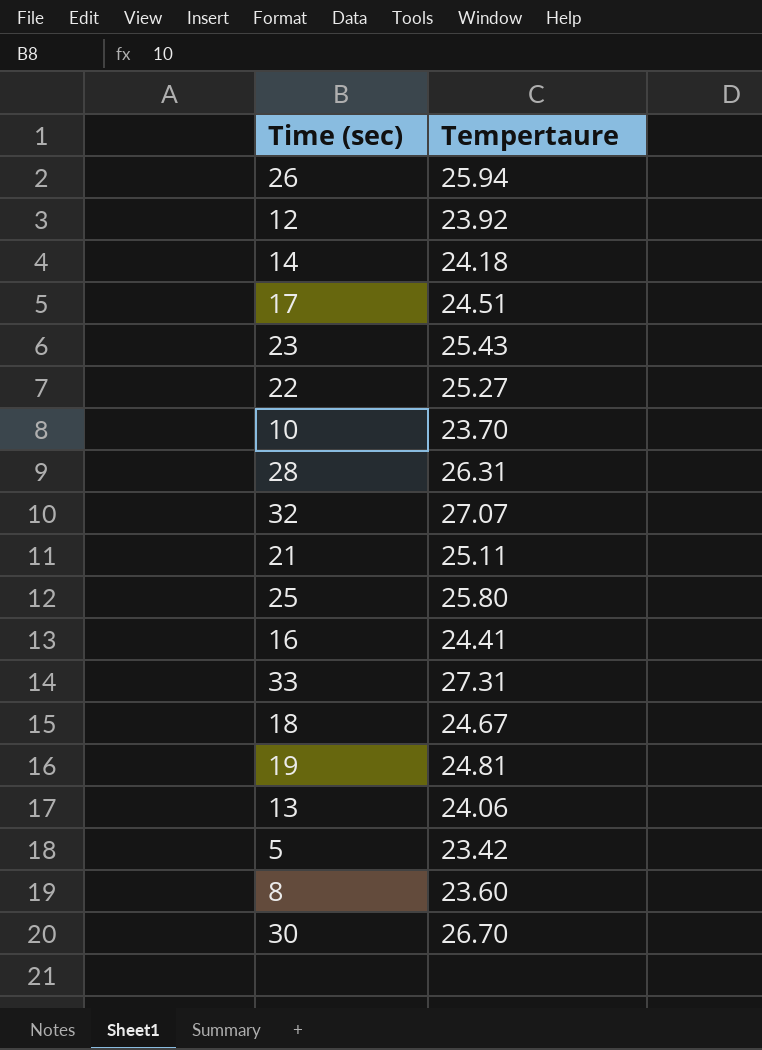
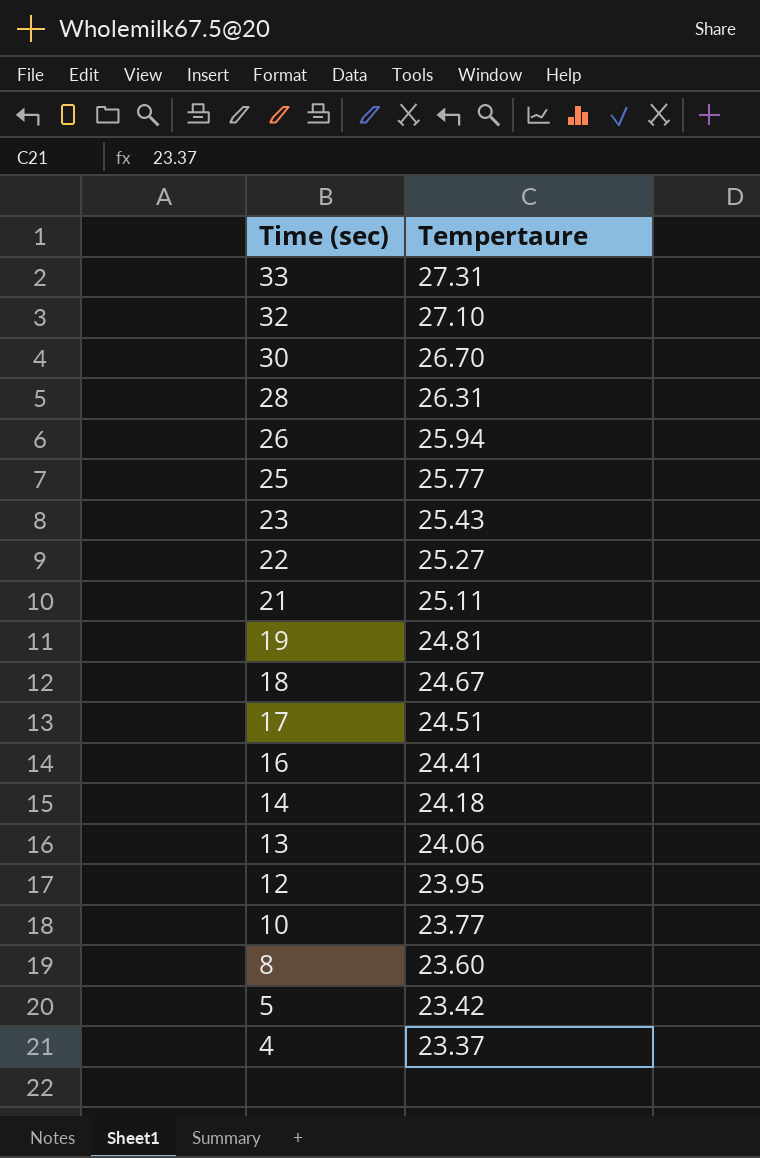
row order: none -> Time (sec) descending
32 | Tempertaure: 27.07 -> 27.10
25 | Tempertaure: 25.80 -> 25.77
12 | Tempertaure: 23.92 -> 23.95
10 | Tempertaure: 23.70 -> 23.77
row 4: none -> 23.37

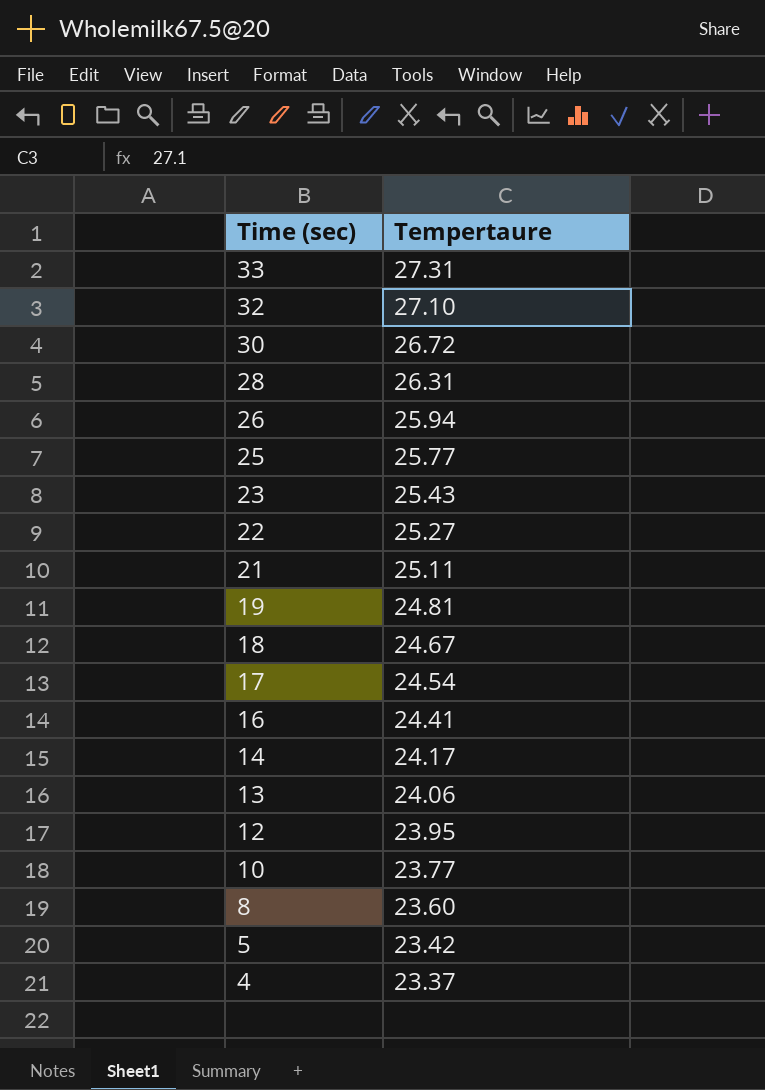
30 | Tempertaure: 26.70 -> 26.72
17 | Tempertaure: 24.51 -> 24.54
14 | Tempertaure: 24.18 -> 24.17

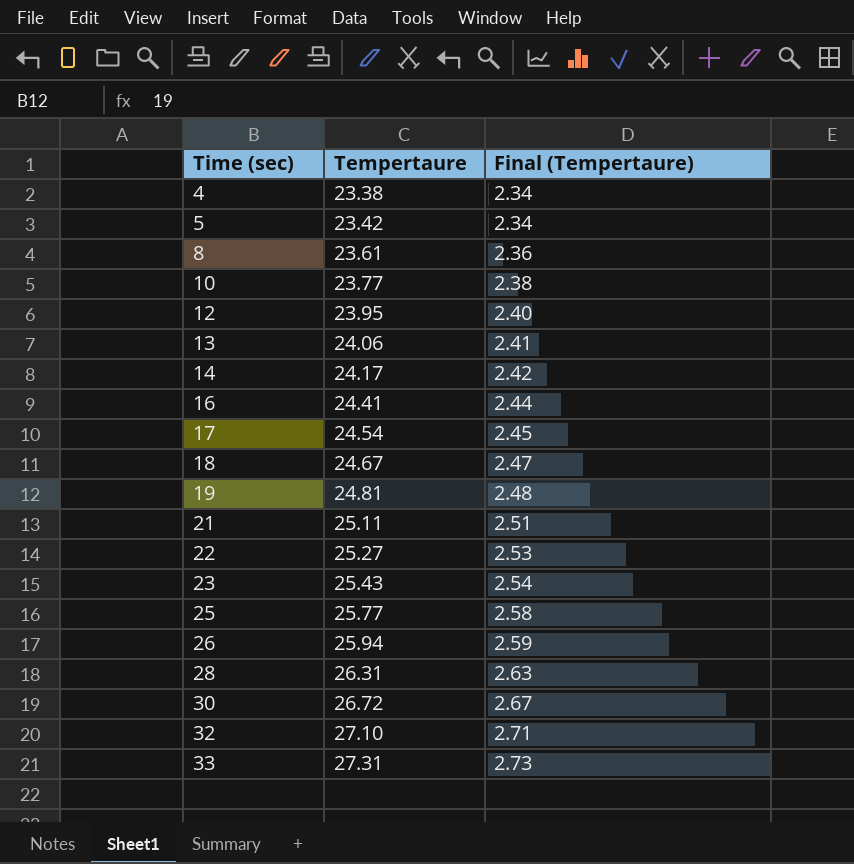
row order: Time (sec) descending -> Time (sec) ascending
column Final (Tempertaure) | formula: none -> [Tempertaure] * 0.1
4 | Tempertaure: 23.37 -> 23.38
8 | Tempertaure: 23.60 -> 23.61

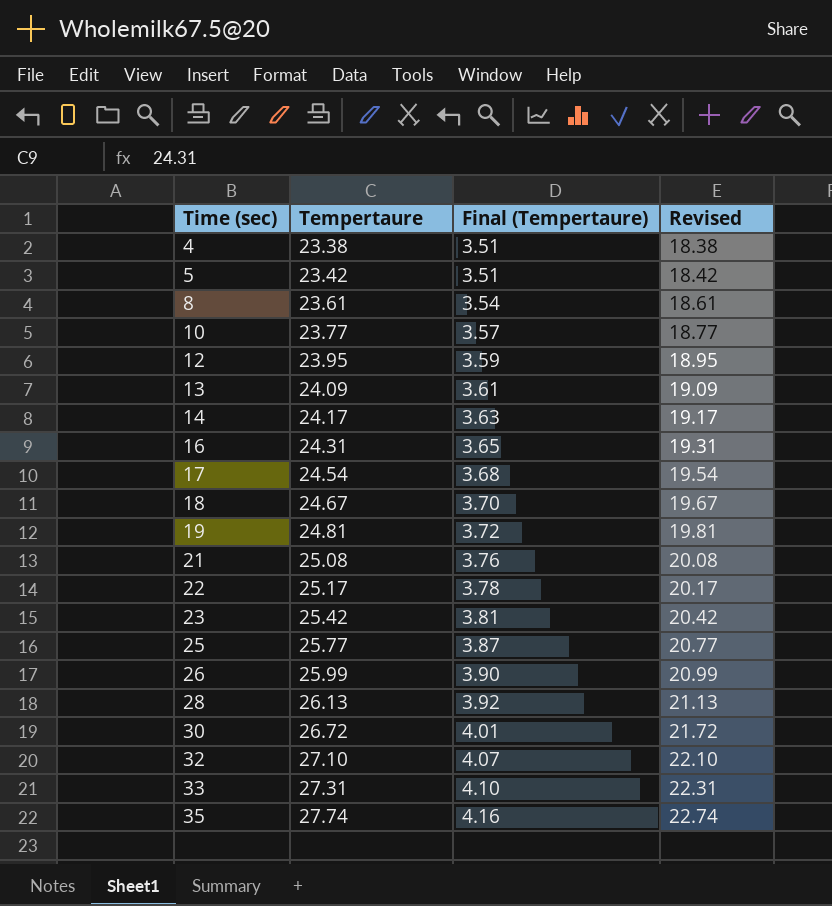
column Final (Tempertaure) | formula: [Tempertaure] * 0.1 -> [Tempertaure] * 0.15
column Revised | formula: none -> [Tempertaure] - 5
13 | Tempertaure: 24.06 -> 24.09
16 | Tempertaure: 24.41 -> 24.31
21 | Tempertaure: 25.11 -> 25.08
22 | Tempertaure: 25.27 -> 25.17
23 | Tempertaure: 25.43 -> 25.42
26 | Tempertaure: 25.94 -> 25.99
28 | Tempertaure: 26.31 -> 26.13
row 35: none -> 27.74 | 4.16 | 22.74

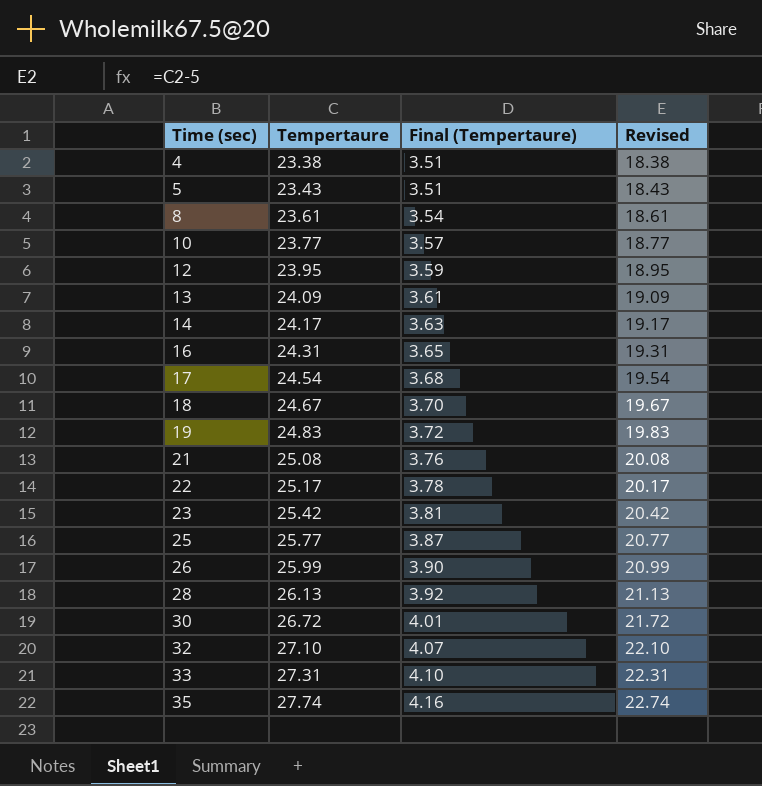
5 | Tempertaure: 23.42 -> 23.43
5 | Revised: 18.42 -> 18.43
19 | Tempertaure: 24.81 -> 24.83
19 | Revised: 19.81 -> 19.83

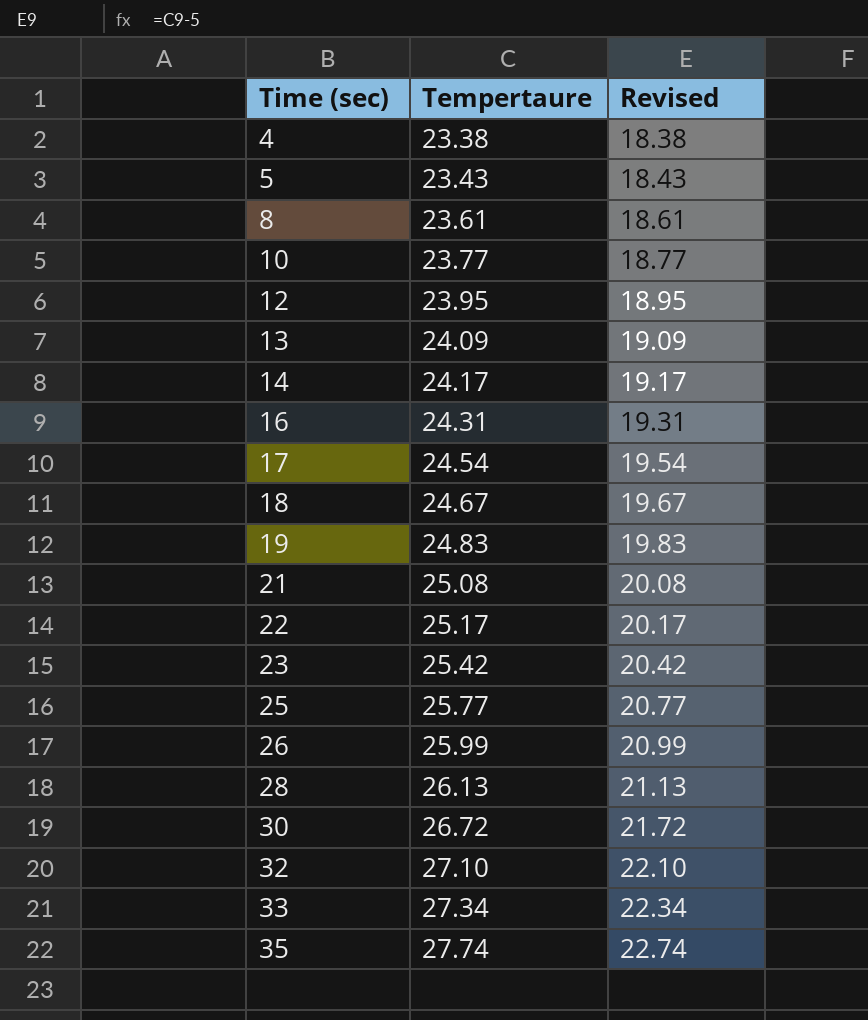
column Final (Tempertaure) | formula: [Tempertaure] * 0.15 -> none
33 | Tempertaure: 27.31 -> 27.34
33 | Revised: 22.31 -> 22.34

